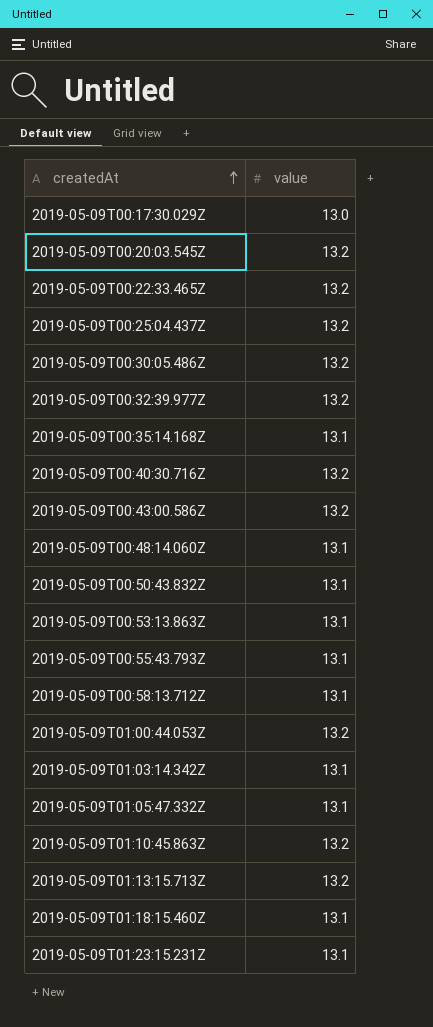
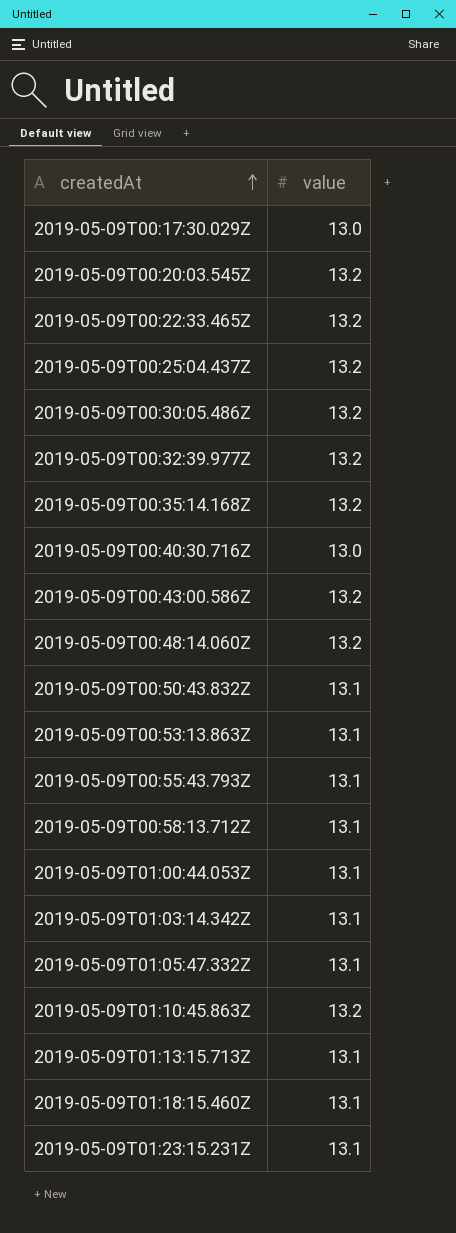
2019-05-09T00:35:14.168Z | value: 13.1 -> 13.2
2019-05-09T00:40:30.716Z | value: 13.2 -> 13.0
2019-05-09T00:48:14.060Z | value: 13.1 -> 13.2
2019-05-09T01:00:44.053Z | value: 13.2 -> 13.1
2019-05-09T01:13:15.713Z | value: 13.2 -> 13.1

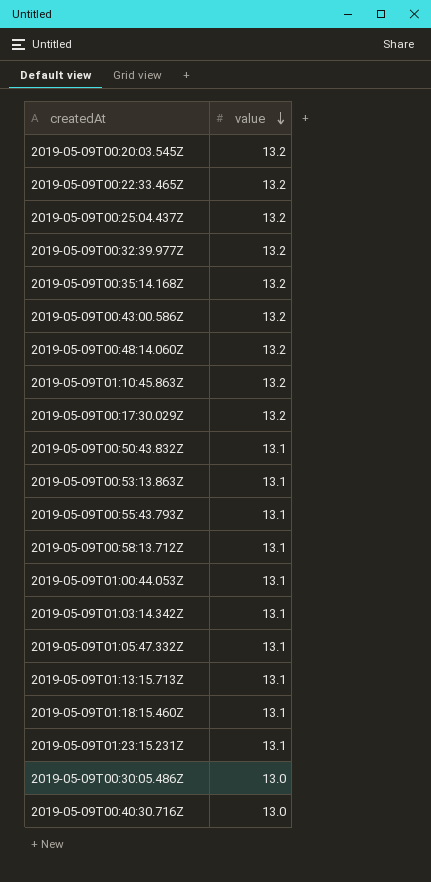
row order: createdAt ascending -> value descending
2019-05-09T00:17:30.029Z | value: 13.0 -> 13.2
2019-05-09T00:30:05.486Z | value: 13.2 -> 13.0

